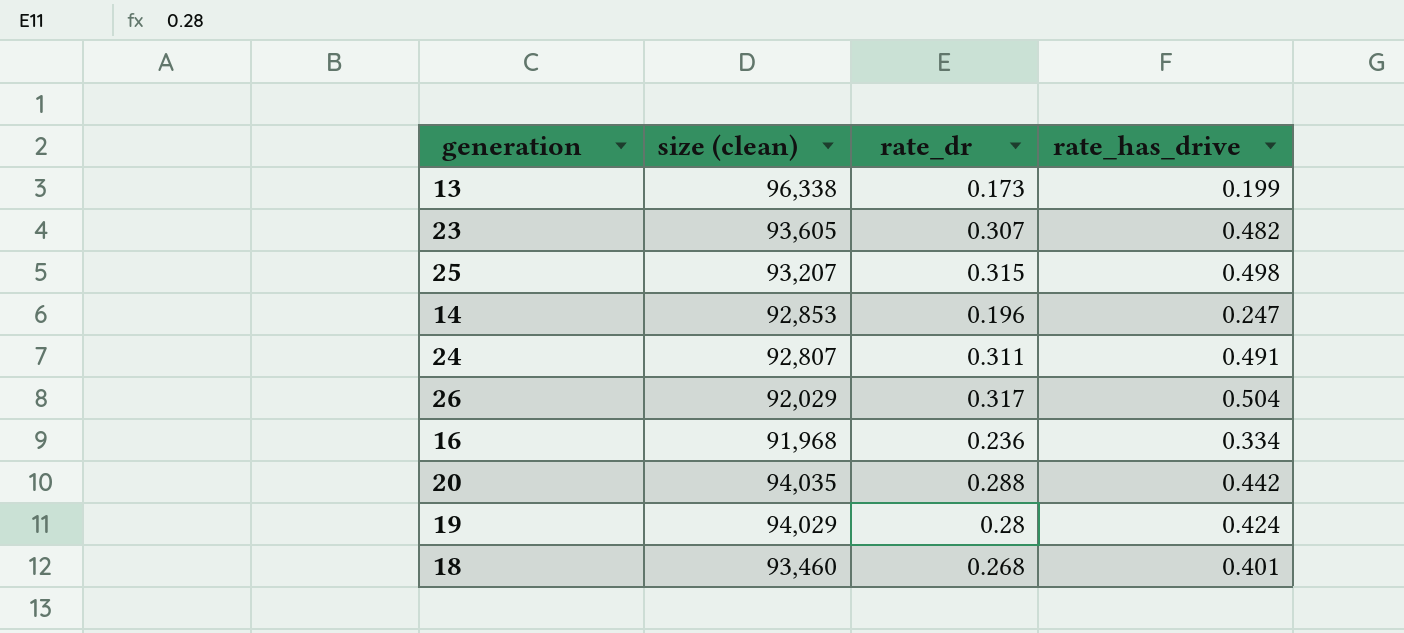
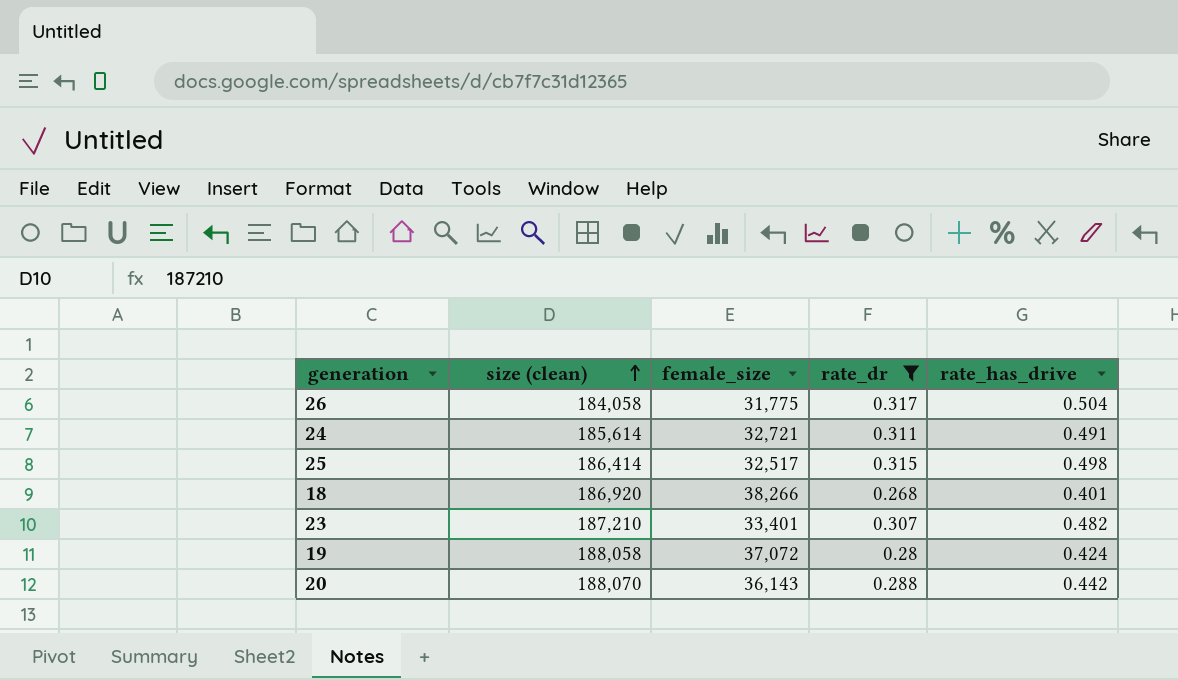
filter: none -> rate_dr >= 0.268
row order: none -> size (clean) ascending
column female_size | position: none -> 3
26 | size (clean): 92,029 -> 184,058
24 | size (clean): 92,807 -> 185,614
25 | size (clean): 93,207 -> 186,414
18 | size (clean): 93,460 -> 186,920
23 | size (clean): 93,605 -> 187,210
19 | size (clean): 94,029 -> 188,058
20 | size (clean): 94,035 -> 188,070

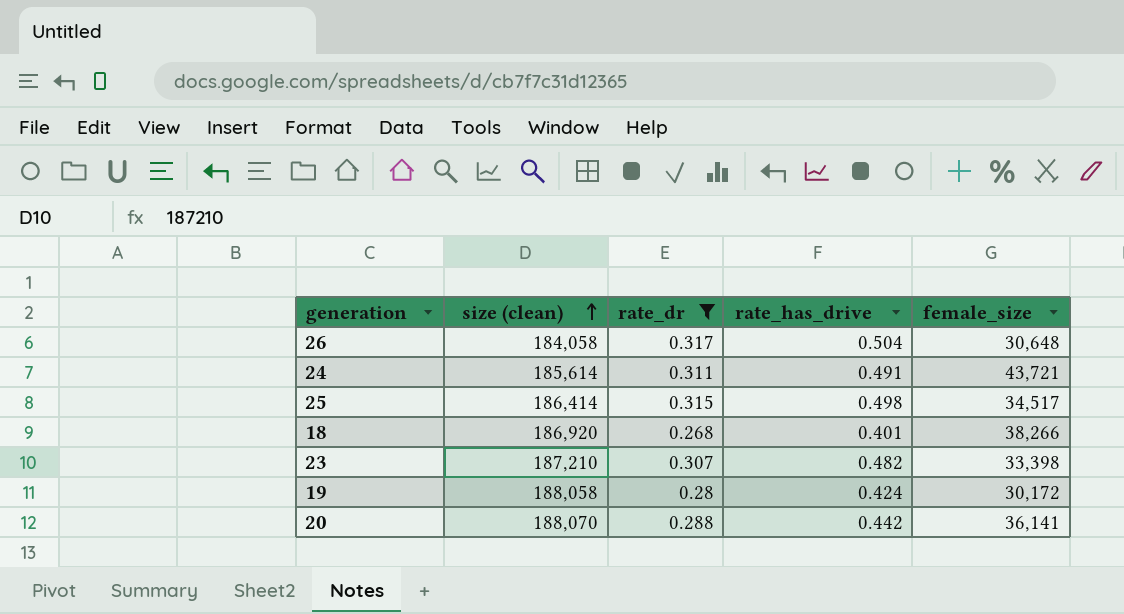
column female_size | position: 3 -> 5
26 | female_size: 31,775 -> 30,648
24 | female_size: 32,721 -> 43,721
25 | female_size: 32,517 -> 34,517
23 | female_size: 33,401 -> 33,398
19 | female_size: 37,072 -> 30,172
20 | female_size: 36,143 -> 36,141

